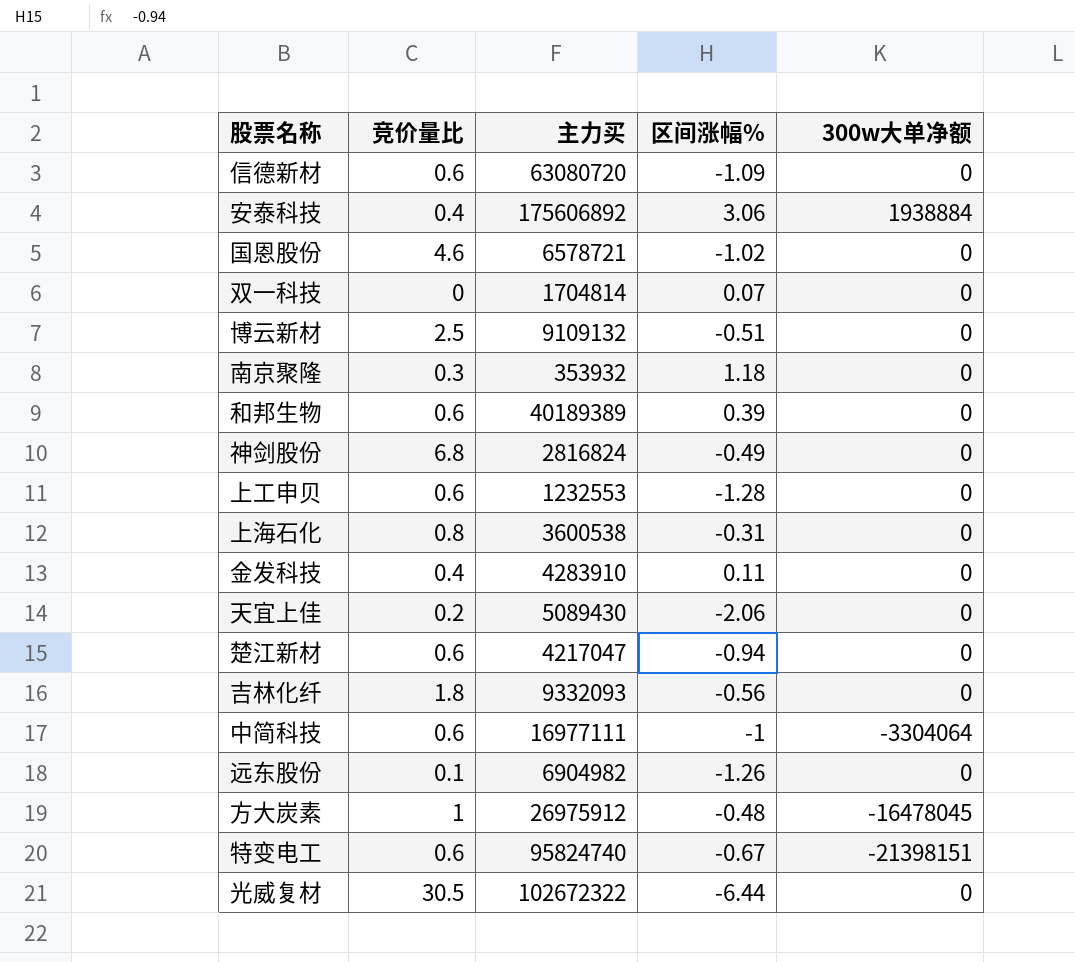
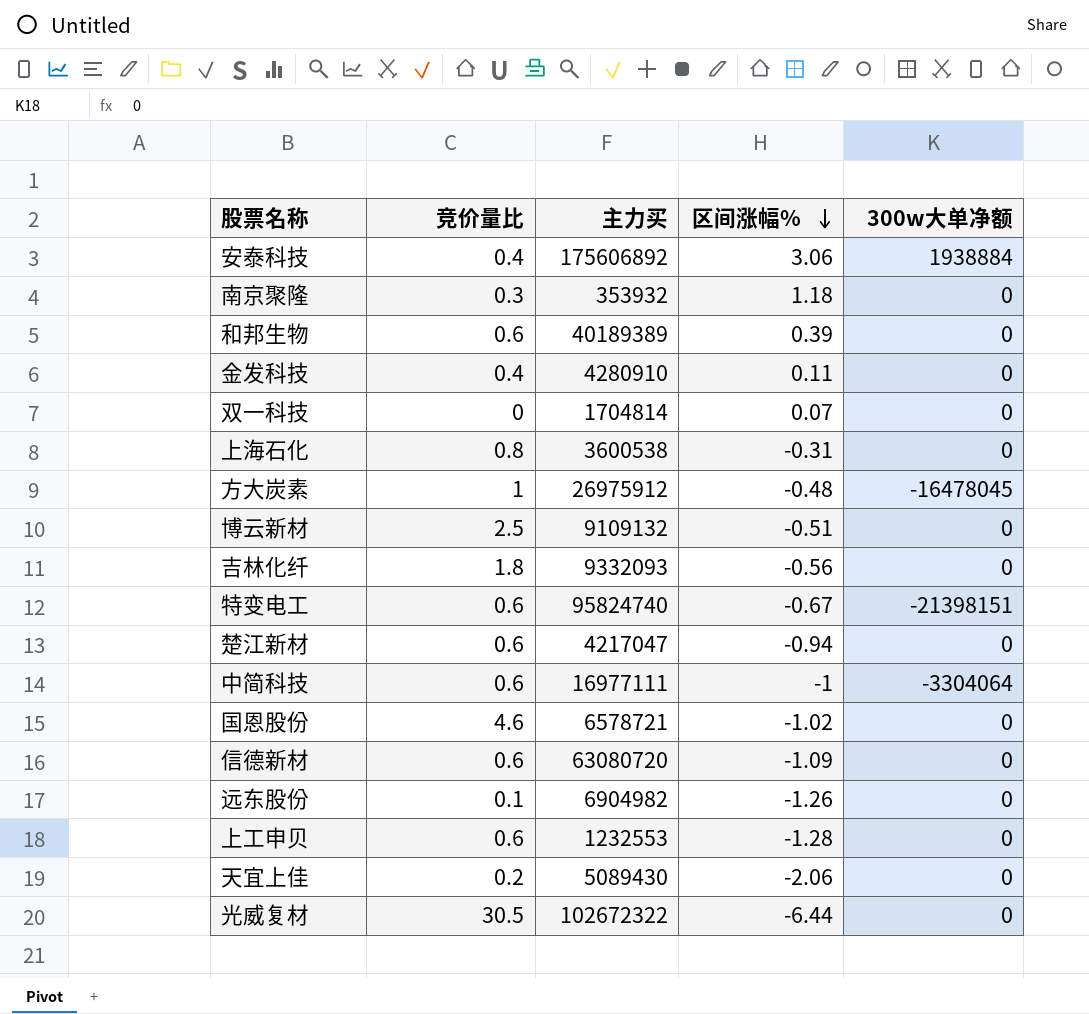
row order: none -> 区间涨幅% descending
row 神剑股份: 6.8 | 2816824 | -0.49 | 0 -> none
金发科技 | 主力买: 4283910 -> 4280910

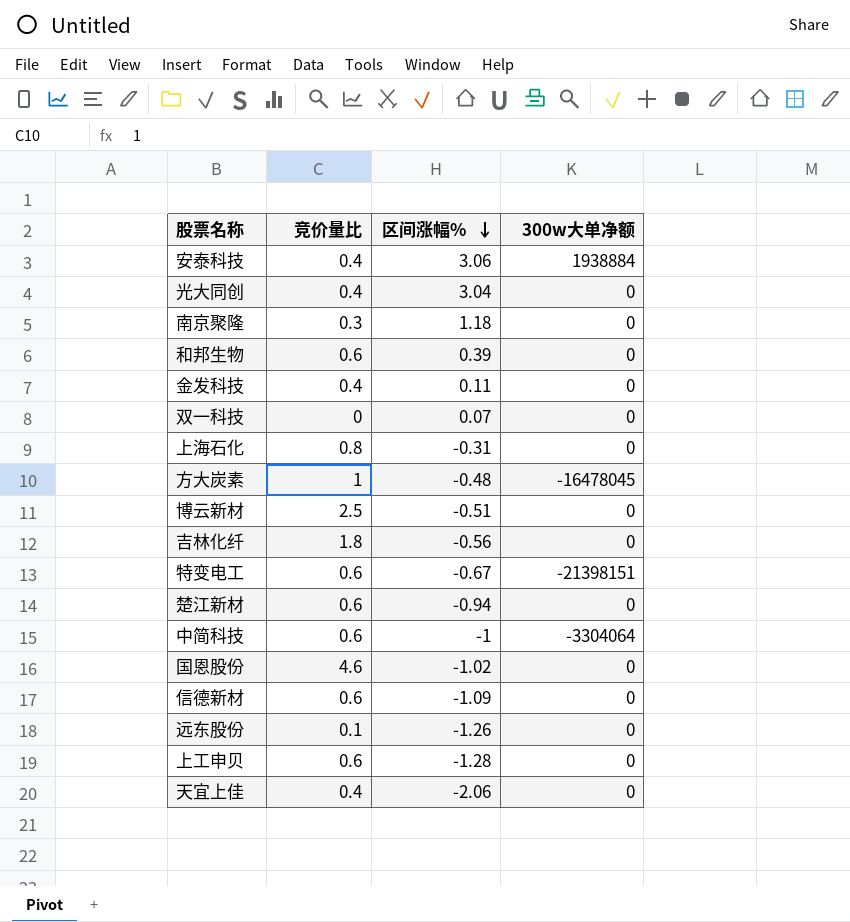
column 主力买 | position: 3 -> none
row 光威复材: 30.5 | 102672322 | -6.44 | 0 -> none
row 光大同创: none -> 0.4 | 3.04 | 0
天宜上佳 | 竞价量比: 0.2 -> 0.4

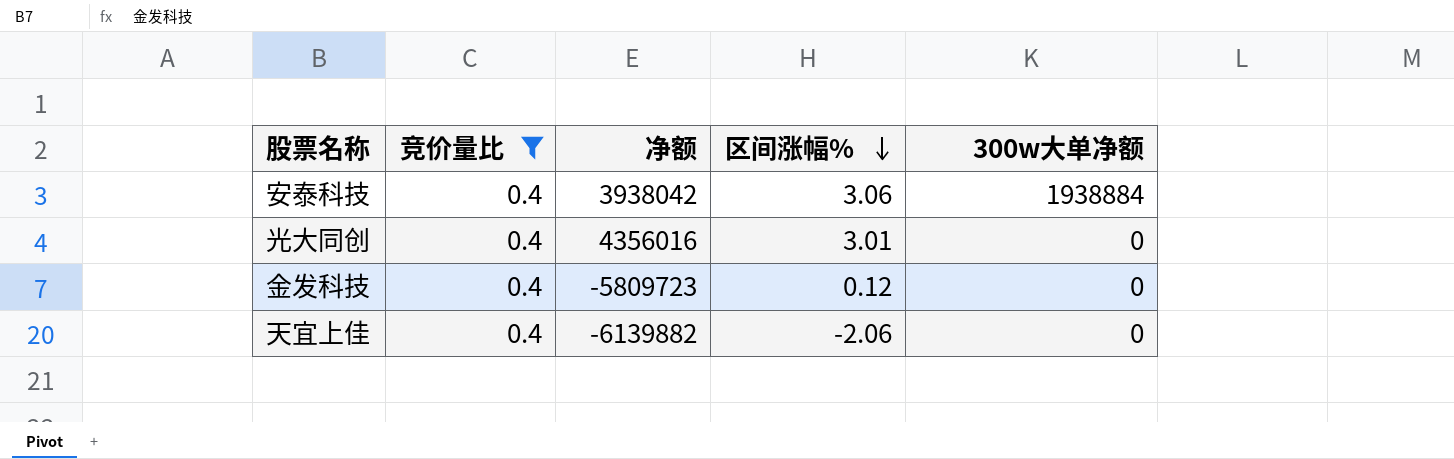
filter: none -> 竞价量比 = 0.4
column 净额 | position: none -> 3
光大同创 | 区间涨幅%: 3.04 -> 3.01
金发科技 | 区间涨幅%: 0.11 -> 0.12

